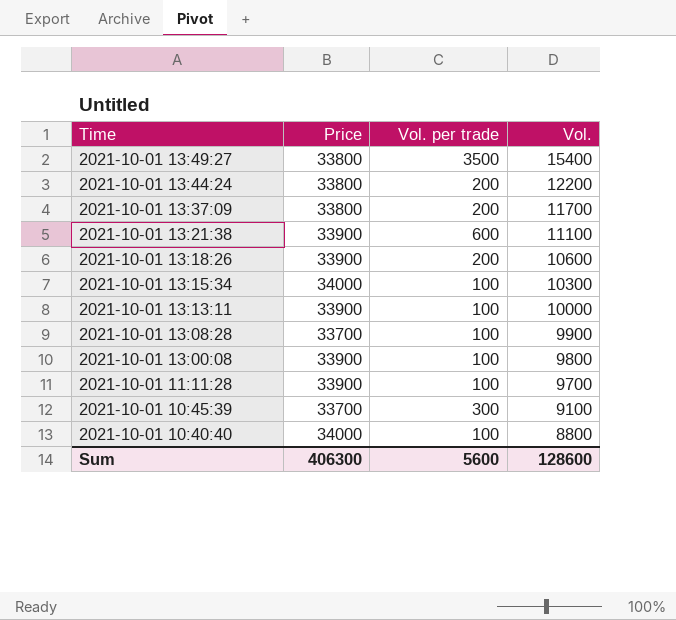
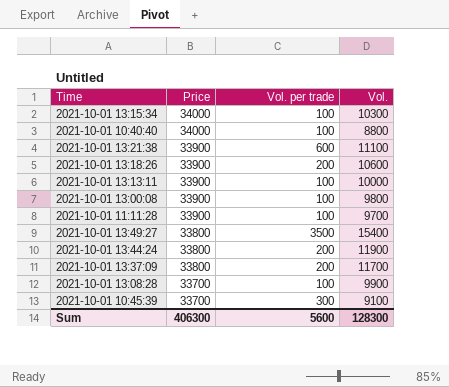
row order: Time descending -> Price descending
2021-10-01 13:44:24 | Vol.: 12200 -> 11900
Sum | Vol.: 128600 -> 128300

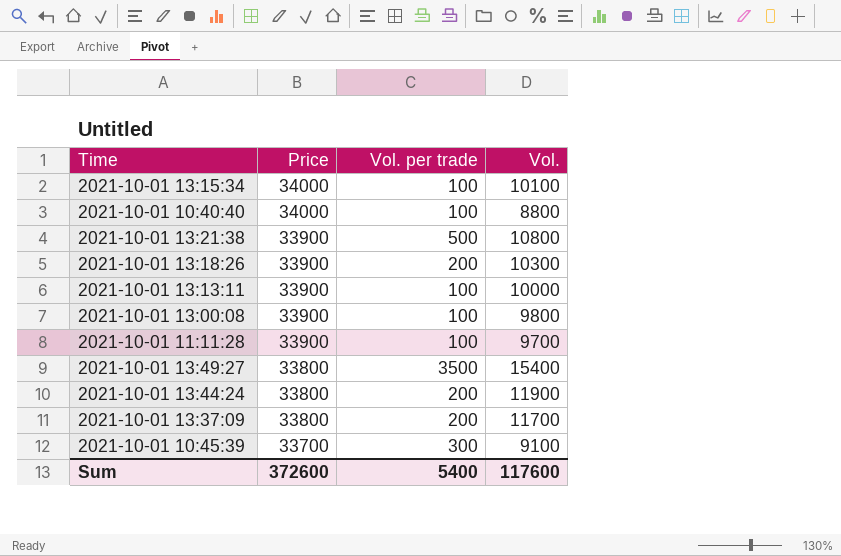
row 2021-10-01 13:08:28: 33700 | 100 | 9900 -> none
2021-10-01 13:15:34 | Vol.: 10300 -> 10100
2021-10-01 13:21:38 | Vol. per trade: 600 -> 500
2021-10-01 13:21:38 | Vol.: 11100 -> 10800
2021-10-01 13:18:26 | Vol.: 10600 -> 10300
Sum | Price: 406300 -> 372600
Sum | Vol. per trade: 5600 -> 5400
Sum | Vol.: 128300 -> 117600

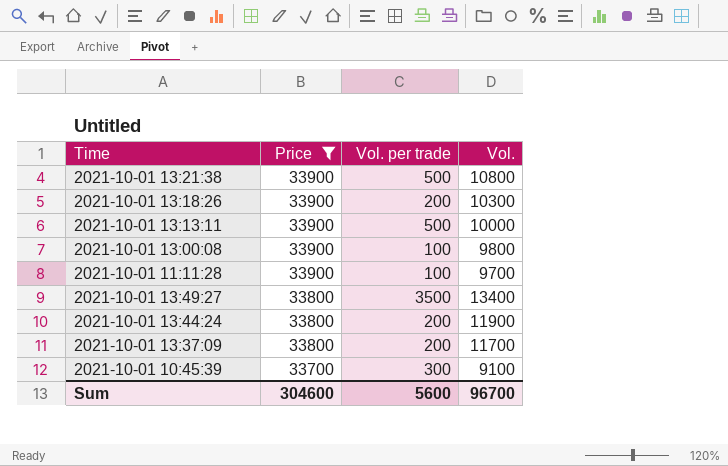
filter: none -> Price != 34000
2021-10-01 13:13:11 | Vol. per trade: 100 -> 500
2021-10-01 13:49:27 | Vol.: 15400 -> 13400
Sum | Price: 372600 -> 304600
Sum | Vol. per trade: 5400 -> 5600
Sum | Vol.: 117600 -> 96700

